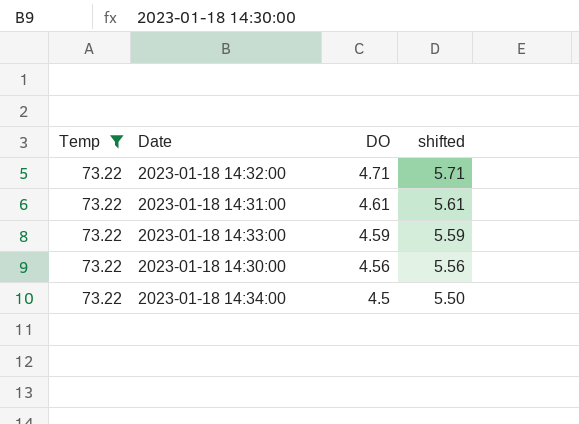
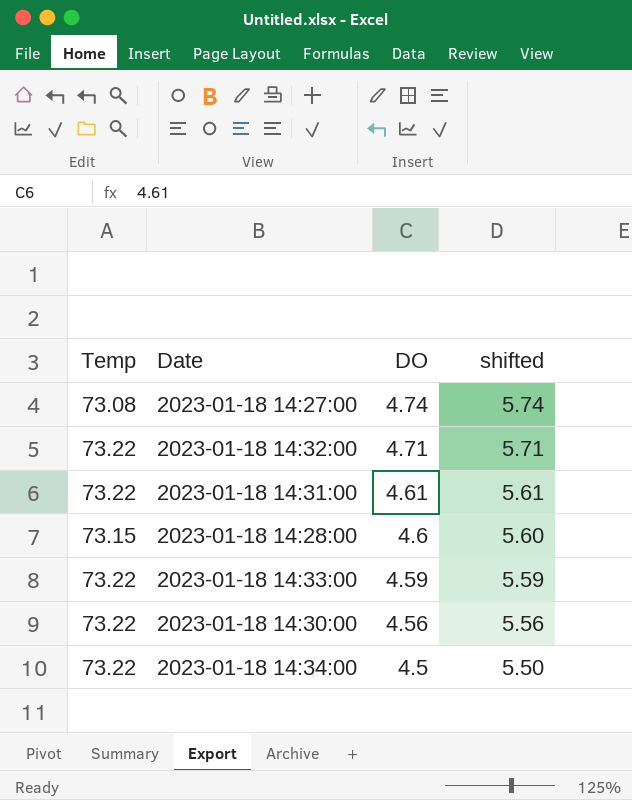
filter: Temp = 73.22 -> none

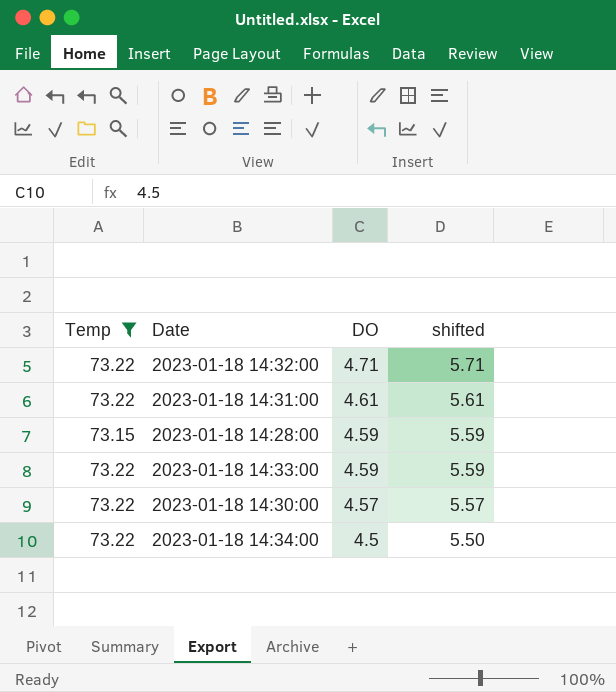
filter: none -> Temp != 73.08
2023-01-18 14:28:00 | DO: 4.6 -> 4.59
2023-01-18 14:28:00 | shifted: 5.60 -> 5.59
2023-01-18 14:30:00 | DO: 4.56 -> 4.57
2023-01-18 14:30:00 | shifted: 5.56 -> 5.57

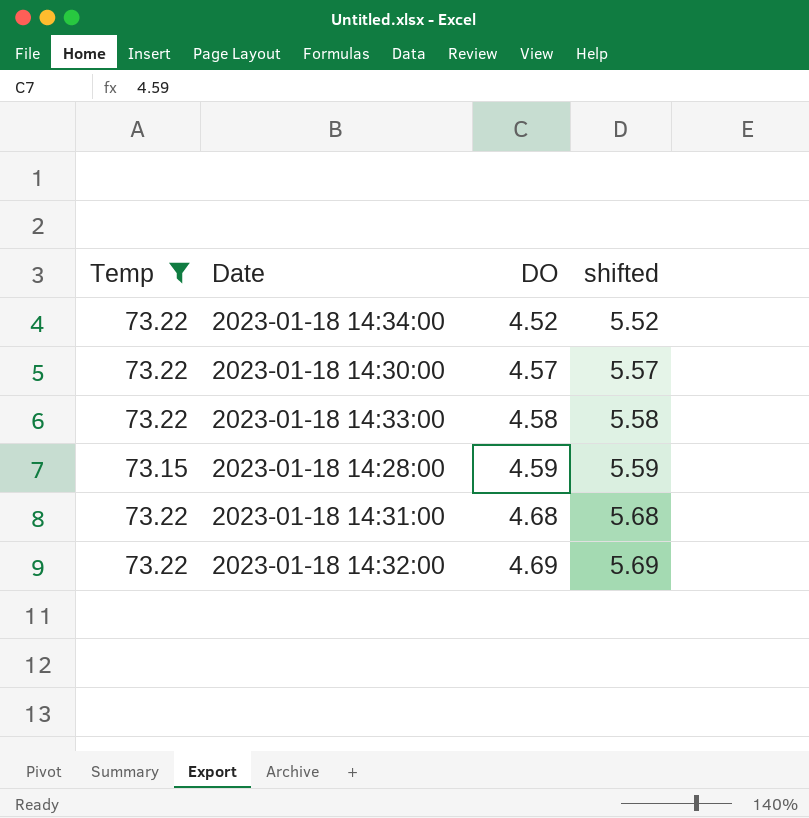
row order: DO descending -> DO ascending
2023-01-18 14:34:00 | DO: 4.5 -> 4.52
2023-01-18 14:34:00 | shifted: 5.50 -> 5.52
2023-01-18 14:33:00 | DO: 4.59 -> 4.58
2023-01-18 14:33:00 | shifted: 5.59 -> 5.58
2023-01-18 14:31:00 | DO: 4.61 -> 4.68
2023-01-18 14:31:00 | shifted: 5.61 -> 5.68
2023-01-18 14:32:00 | DO: 4.71 -> 4.69
2023-01-18 14:32:00 | shifted: 5.71 -> 5.69

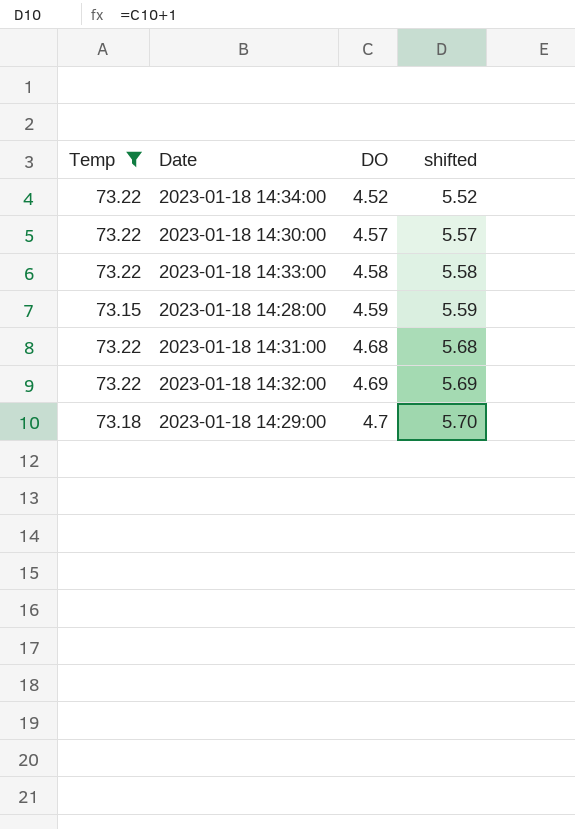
row 2023-01-18 14:29:00: none -> 73.18 | 4.7 | 5.70

